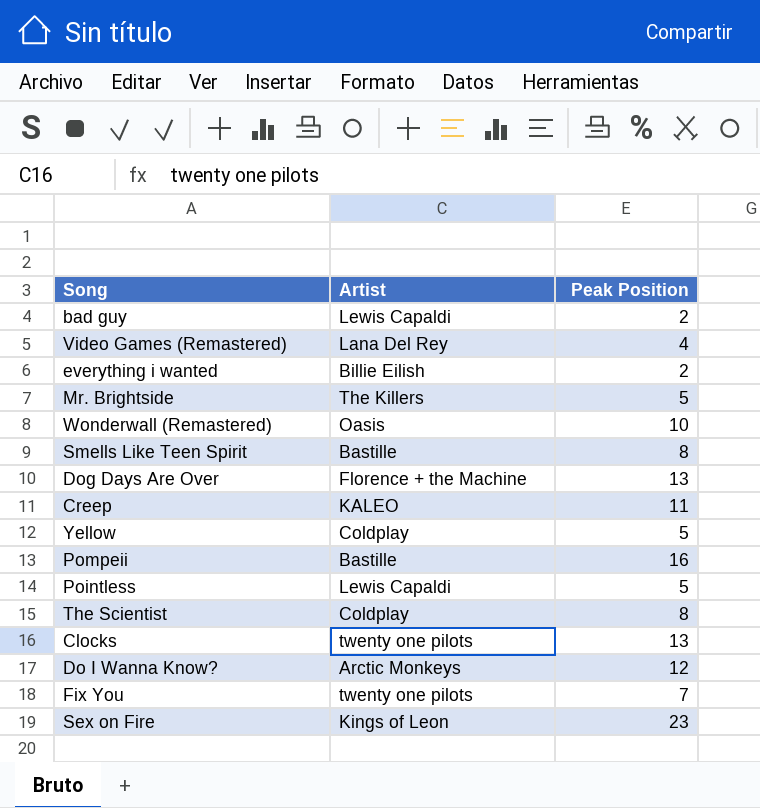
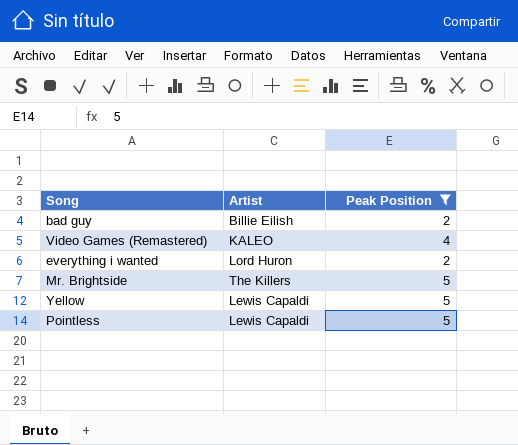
filter: none -> Peak Position <= 5
bad guy | Artist: Lewis Capaldi -> Billie Eilish
Video Games (Remastered) | Artist: Lana Del Rey -> KALEO
everything i wanted | Artist: Billie Eilish -> Lord Huron
Yellow | Artist: Coldplay -> Lewis Capaldi

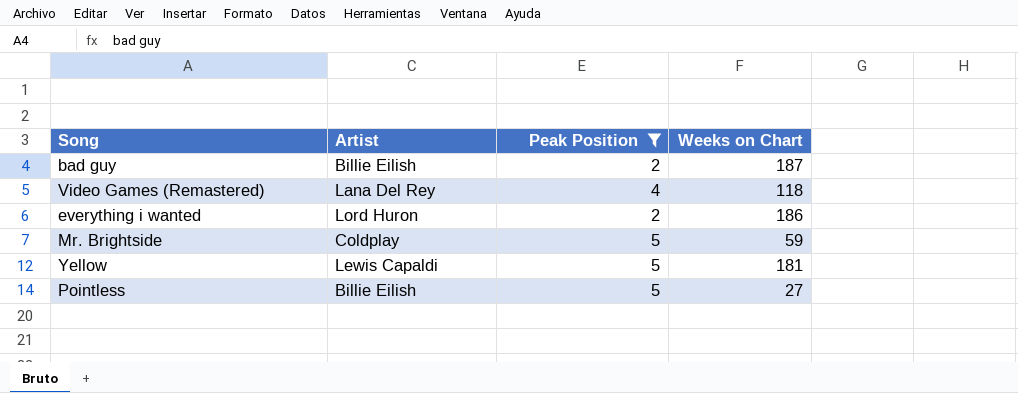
column Weeks on Chart | position: none -> 4
Video Games (Remastered) | Artist: KALEO -> Lana Del Rey
Mr. Brightside | Artist: The Killers -> Coldplay
Pointless | Artist: Lewis Capaldi -> Billie Eilish

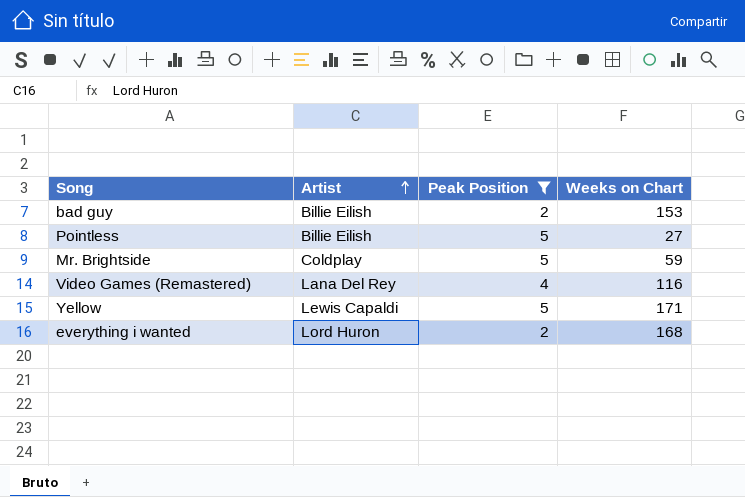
row order: none -> Artist ascending
bad guy | Weeks on Chart: 187 -> 153
Video Games (Remastered) | Weeks on Chart: 118 -> 116
Yellow | Weeks on Chart: 181 -> 171
everything i wanted | Weeks on Chart: 186 -> 168

